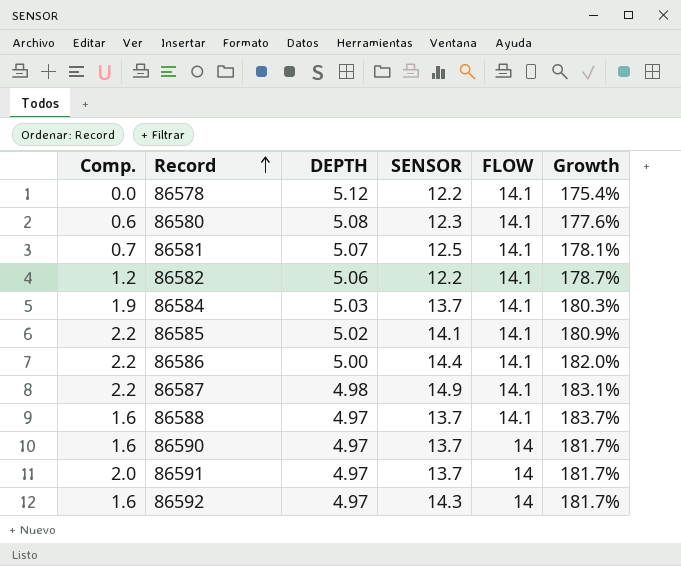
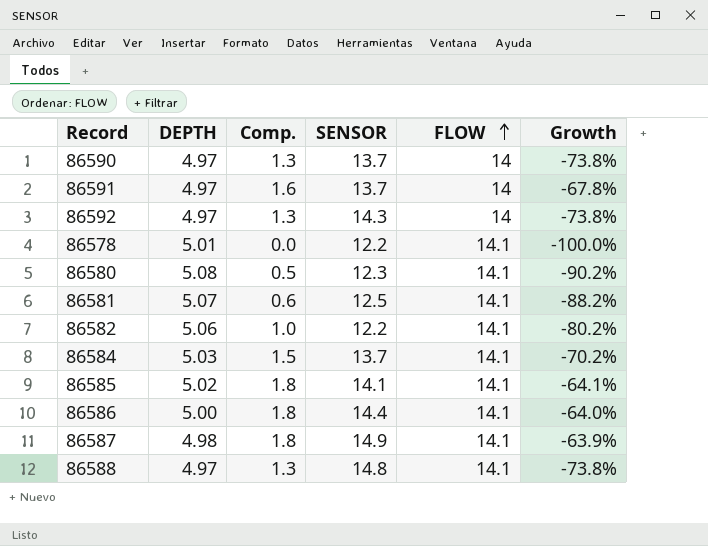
row order: Record ascending -> FLOW ascending
column Comp. | position: 1 -> 3
column Growth | formula: ([FLOW] - [DEPTH]) / [DEPTH] -> ([Comp.] - [DEPTH]) / [DEPTH]
86590 | Comp.: 1.6 -> 1.3
86591 | Comp.: 2.0 -> 1.6
86592 | Comp.: 1.6 -> 1.3
86578 | DEPTH: 5.12 -> 5.01
86580 | Comp.: 0.6 -> 0.5
86581 | Comp.: 0.7 -> 0.6
86582 | Comp.: 1.2 -> 1.0
86584 | Comp.: 1.9 -> 1.5
86585 | Comp.: 2.2 -> 1.8
86586 | Comp.: 2.2 -> 1.8
86587 | Comp.: 2.2 -> 1.8
86588 | Comp.: 1.6 -> 1.3
86588 | SENSOR: 13.7 -> 14.8

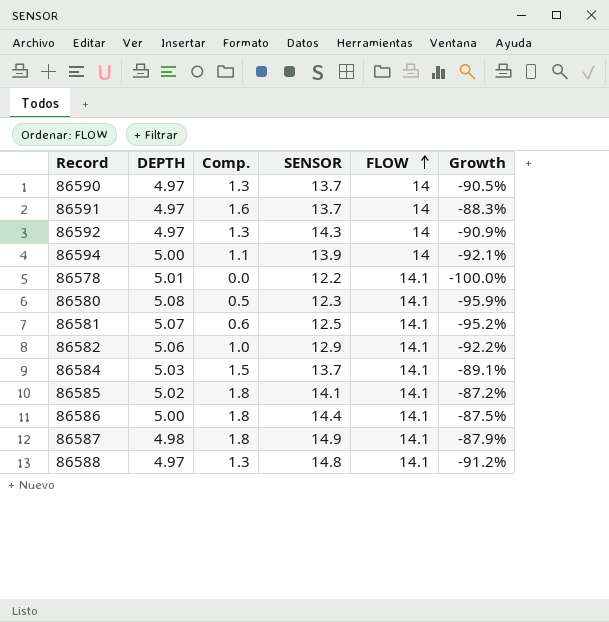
column Growth | formula: ([Comp.] - [DEPTH]) / [DEPTH] -> ([Comp.] - [SENSOR]) / [SENSOR]
row 86594: none -> 5.00 | 1.1 | 13.9 | 14 | -92.1%
86582 | SENSOR: 12.2 -> 12.9

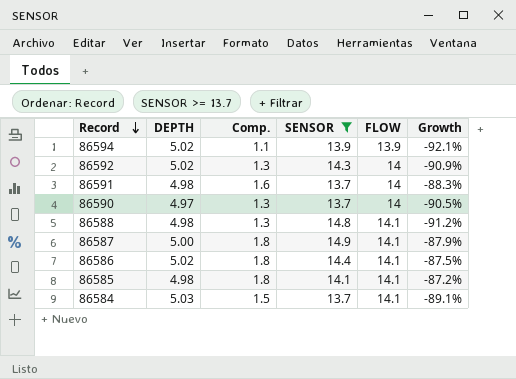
filter: none -> SENSOR >= 13.7
row order: FLOW ascending -> Record descending
86594 | DEPTH: 5.00 -> 5.02
86594 | FLOW: 14 -> 13.9
86592 | DEPTH: 4.97 -> 5.02
86591 | DEPTH: 4.97 -> 4.98
86588 | DEPTH: 4.97 -> 4.98
86587 | DEPTH: 4.98 -> 5.00
86586 | DEPTH: 5.00 -> 5.02
86585 | DEPTH: 5.02 -> 4.98

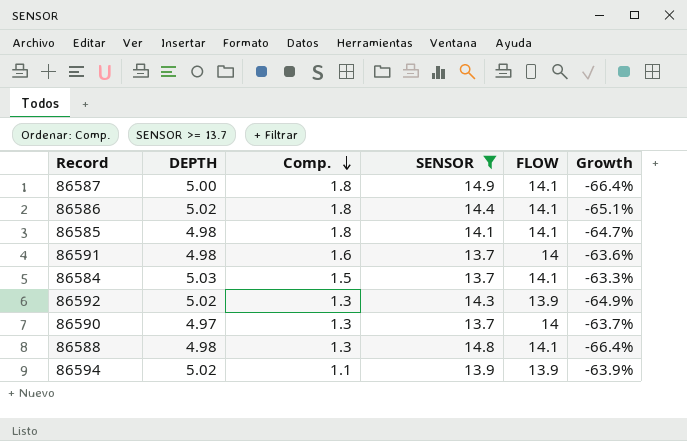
row order: Record descending -> Comp. descending
column Growth | formula: ([Comp.] - [SENSOR]) / [SENSOR] -> ([DEPTH] - [SENSOR]) / [SENSOR]
86592 | FLOW: 14 -> 13.9

